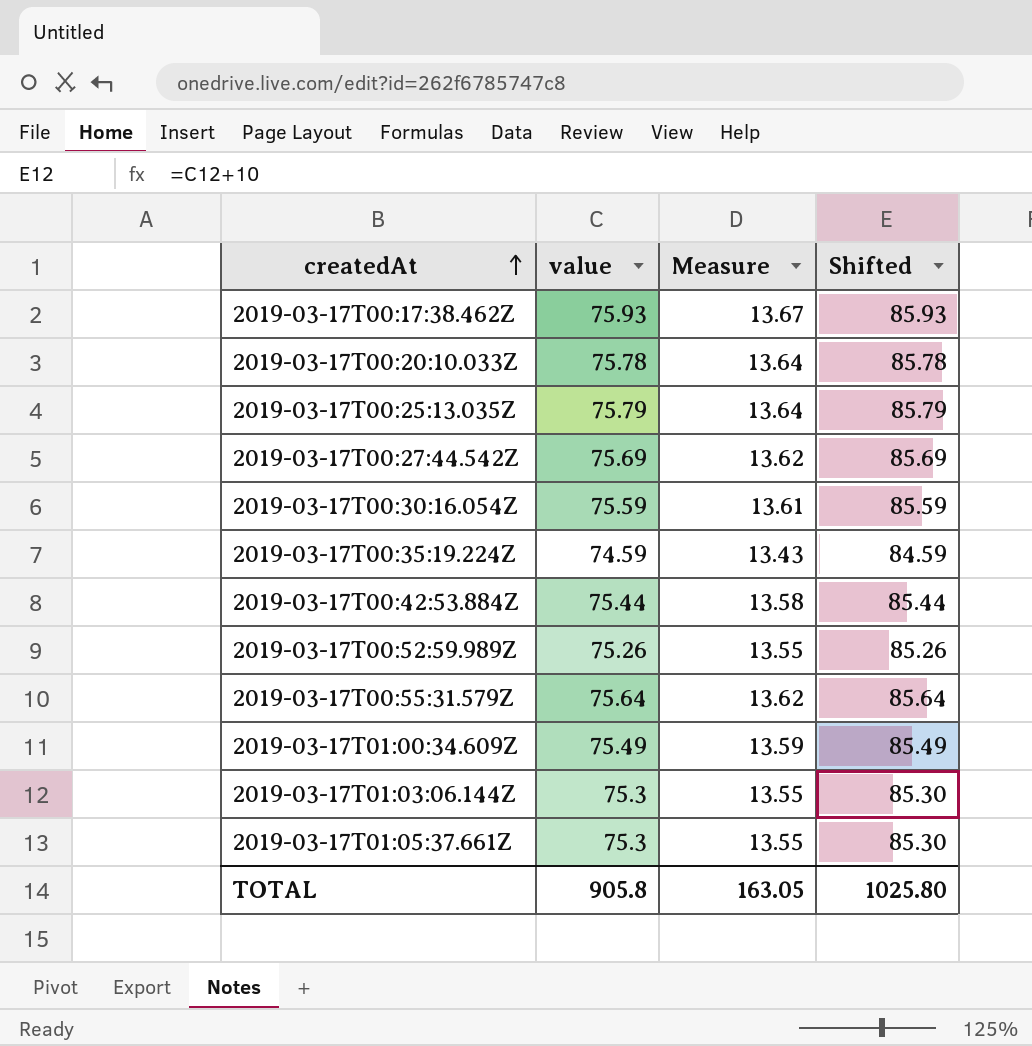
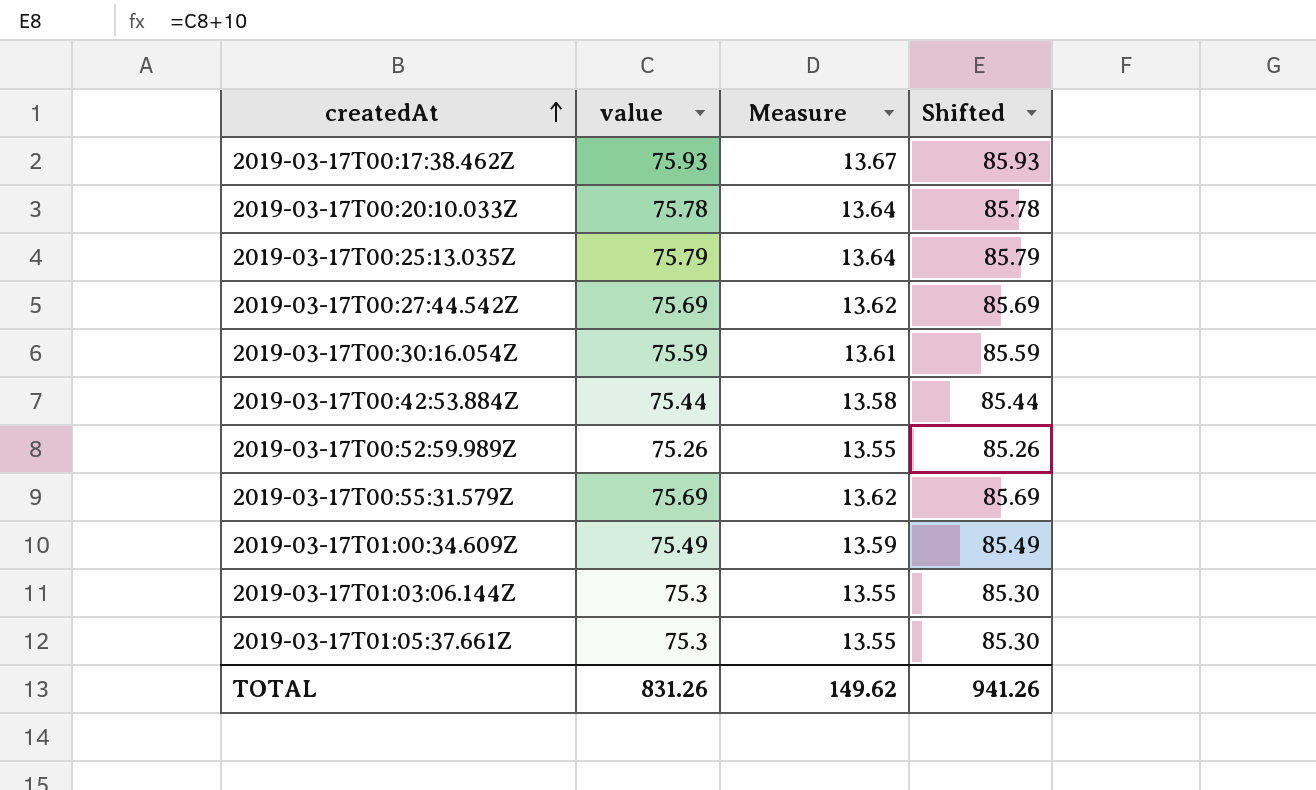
row 2019-03-17T00:35:19.224Z: 74.59 | 13.43 | 84.59 -> none
2019-03-17T00:55:31.579Z | value: 75.64 -> 75.69
2019-03-17T00:55:31.579Z | Shifted: 85.64 -> 85.69
TOTAL | value: 905.8 -> 831.26
TOTAL | Measure: 163.05 -> 149.62
TOTAL | Shifted: 1025.80 -> 941.26

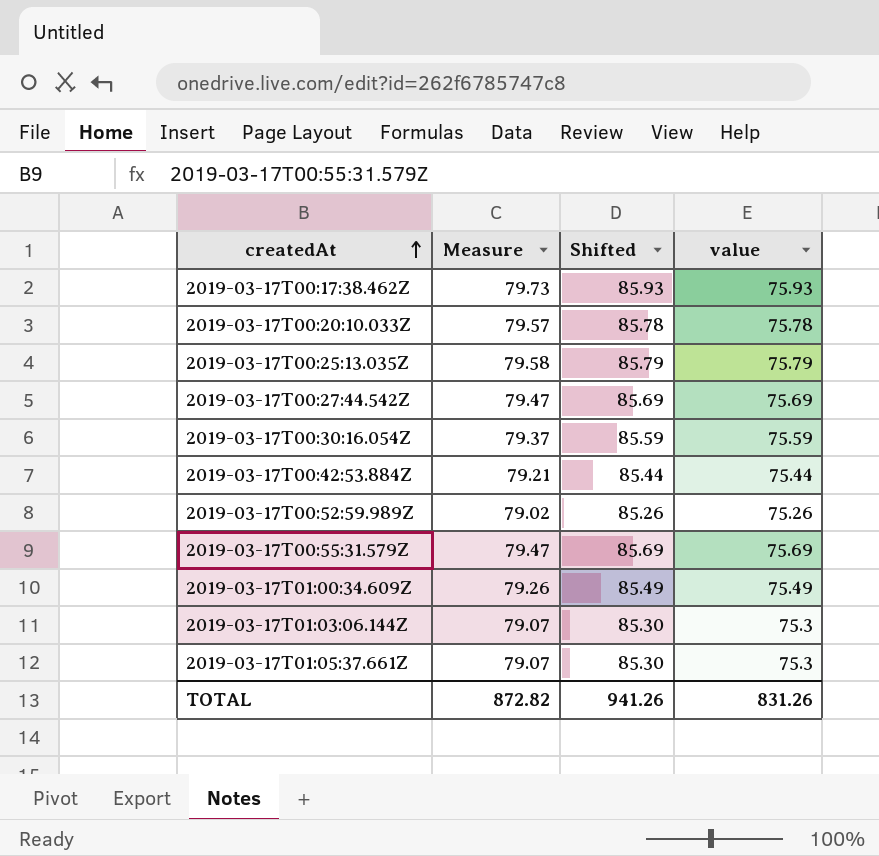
column Measure | formula: [value] * 0.18 -> [value] * 1.05
column value | position: 2 -> 4
TOTAL | Measure: 149.62 -> 872.82

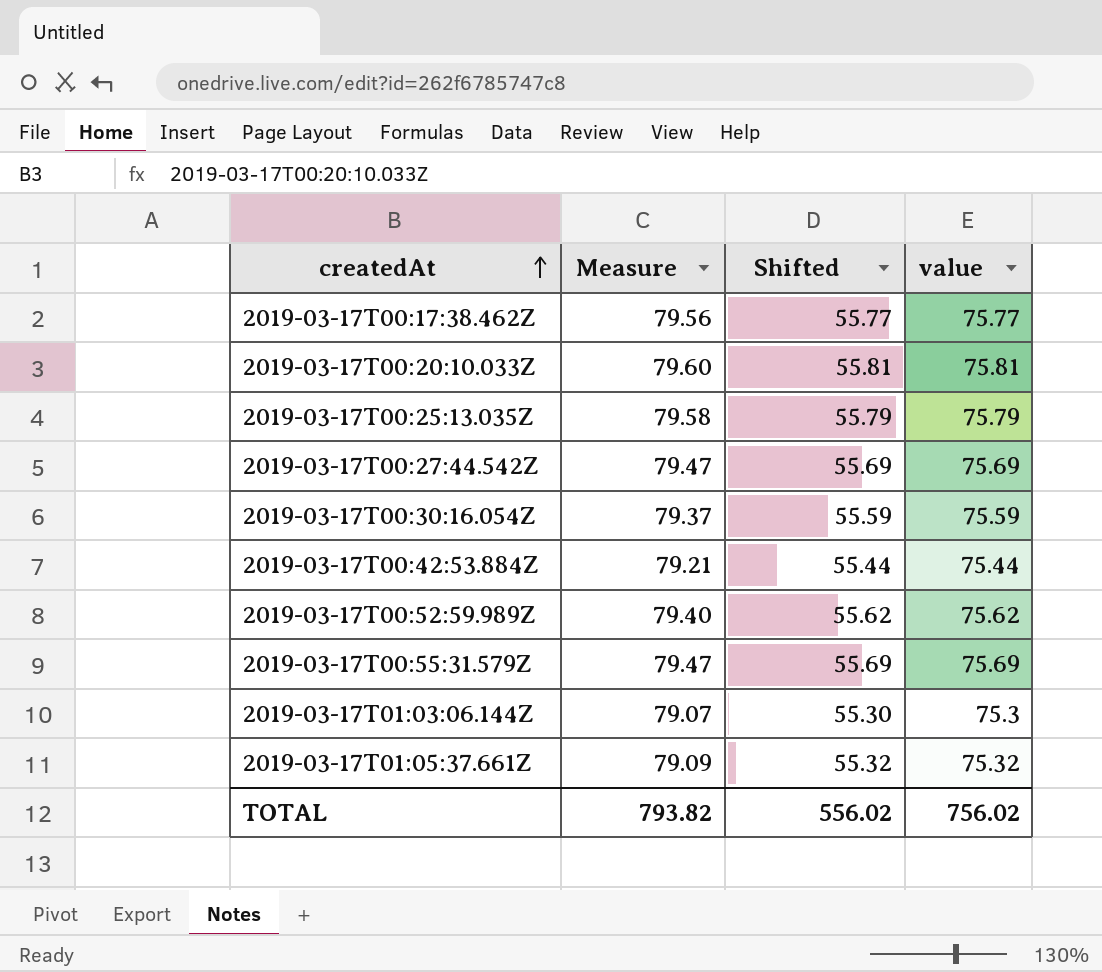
column Shifted | formula: [value] + 10 -> [value] - 20
row 2019-03-17T01:00:34.609Z: 79.26 | 85.49 | 75.49 -> none
2019-03-17T00:17:38.462Z | Measure: 79.73 -> 79.56
2019-03-17T00:17:38.462Z | value: 75.93 -> 75.77
2019-03-17T00:20:10.033Z | Measure: 79.57 -> 79.60
2019-03-17T00:20:10.033Z | value: 75.78 -> 75.81
2019-03-17T00:52:59.989Z | Measure: 79.02 -> 79.40
2019-03-17T00:52:59.989Z | value: 75.26 -> 75.62
2019-03-17T01:05:37.661Z | Measure: 79.07 -> 79.09
2019-03-17T01:05:37.661Z | value: 75.3 -> 75.32
TOTAL | Measure: 872.82 -> 793.82
TOTAL | Shifted: 941.26 -> 556.02
TOTAL | value: 831.26 -> 756.02

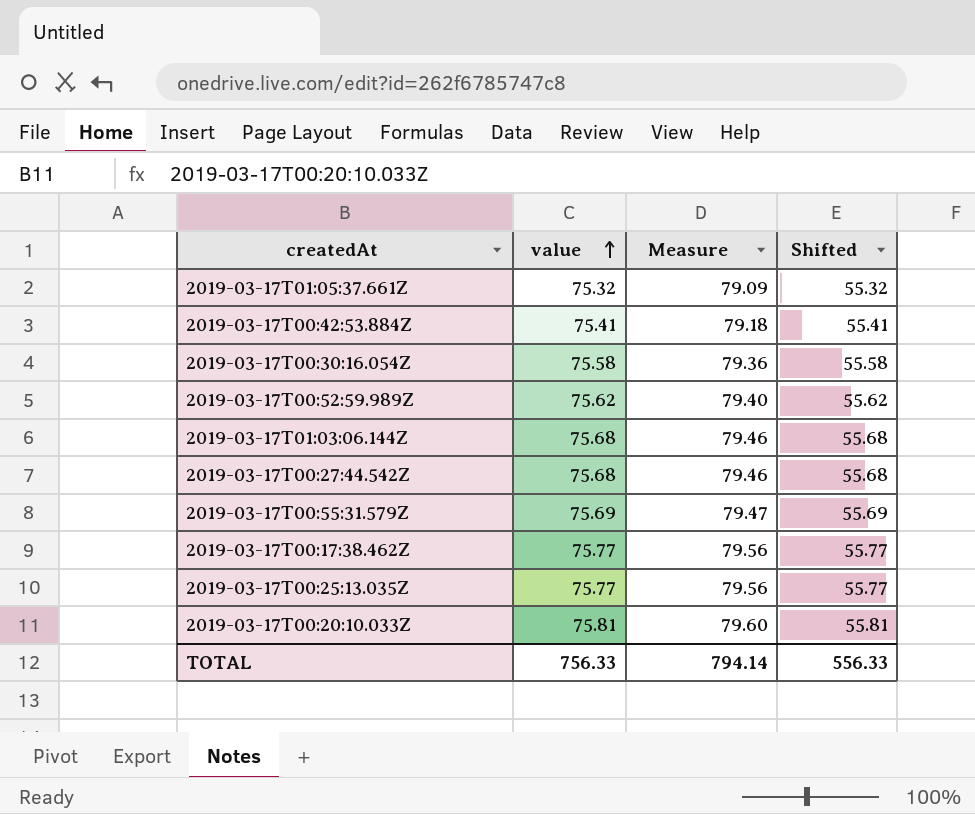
row order: createdAt ascending -> value ascending
column value | position: 4 -> 2
2019-03-17T00:42:53.884Z | value: 75.44 -> 75.41
2019-03-17T00:42:53.884Z | Measure: 79.21 -> 79.18
2019-03-17T00:42:53.884Z | Shifted: 55.44 -> 55.41
2019-03-17T00:30:16.054Z | value: 75.59 -> 75.58
2019-03-17T00:30:16.054Z | Measure: 79.37 -> 79.36
2019-03-17T00:30:16.054Z | Shifted: 55.59 -> 55.58
2019-03-17T01:03:06.144Z | value: 75.3 -> 75.68
2019-03-17T01:03:06.144Z | Measure: 79.07 -> 79.46
2019-03-17T01:03:06.144Z | Shifted: 55.30 -> 55.68
2019-03-17T00:27:44.542Z | value: 75.69 -> 75.68
2019-03-17T00:27:44.542Z | Measure: 79.47 -> 79.46
2019-03-17T00:27:44.542Z | Shifted: 55.69 -> 55.68
2019-03-17T00:25:13.035Z | value: 75.79 -> 75.77
2019-03-17T00:25:13.035Z | Measure: 79.58 -> 79.56
2019-03-17T00:25:13.035Z | Shifted: 55.79 -> 55.77
TOTAL | value: 756.02 -> 756.33
TOTAL | Measure: 793.82 -> 794.14
TOTAL | Shifted: 556.02 -> 556.33

